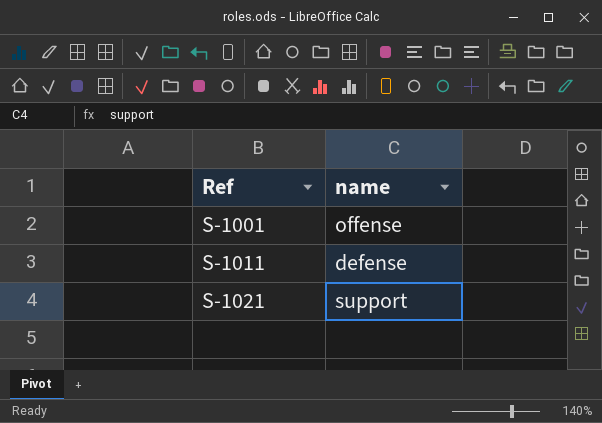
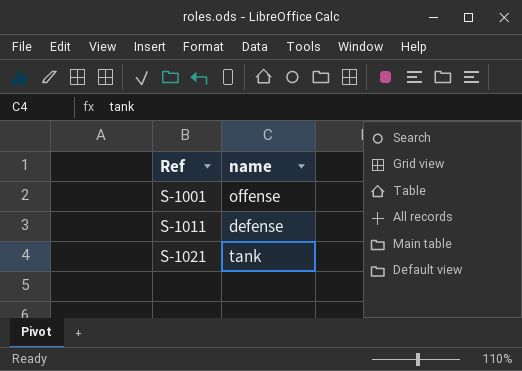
S-1021 | name: support -> tank

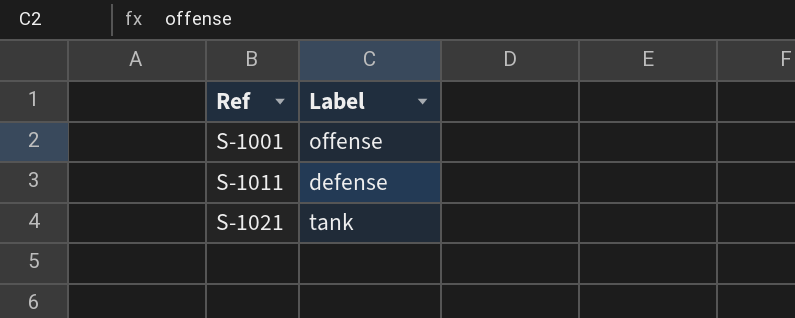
column name: name -> Label

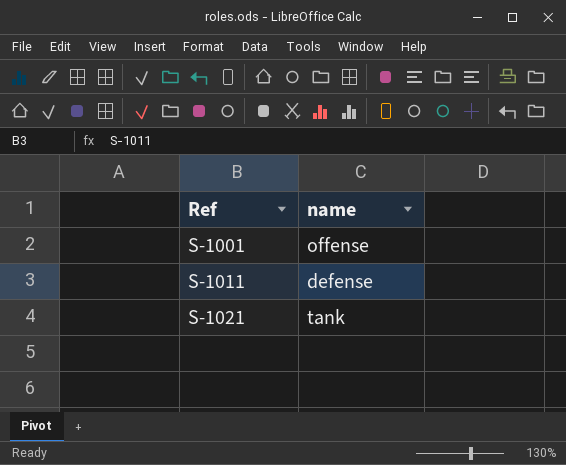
column name: Label -> name

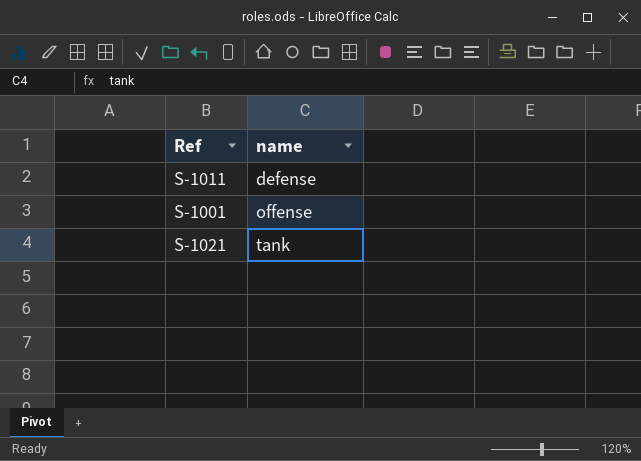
row order: Ref ascending -> name ascending

